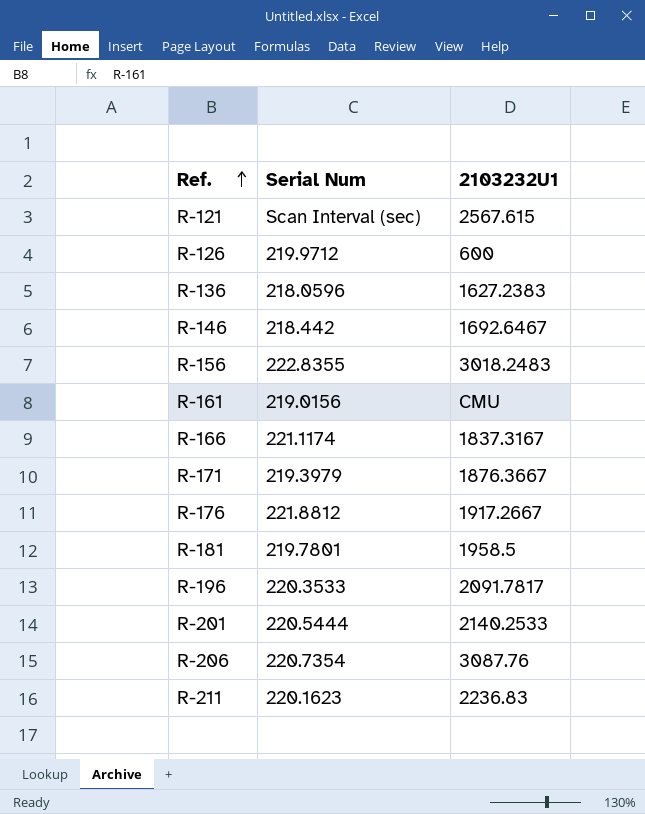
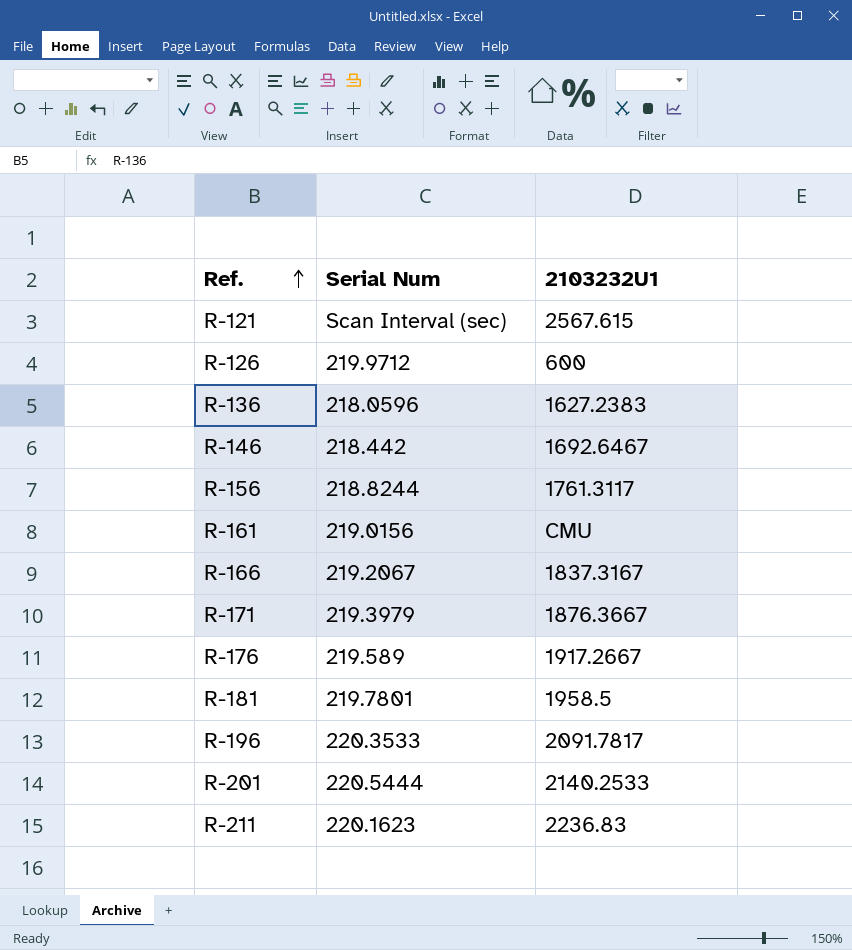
row R-206: 220.7354 | 3087.76 -> none
R-156 | Serial Num: 222.8355 -> 218.8244
R-156 | 2103232U1: 3018.2483 -> 1761.3117
R-166 | Serial Num: 221.1174 -> 219.2067
R-176 | Serial Num: 221.8812 -> 219.589

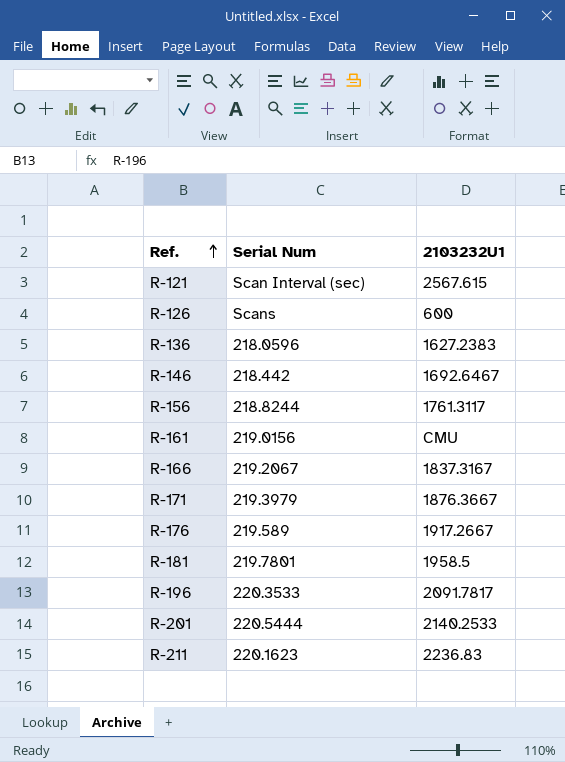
R-126 | Serial Num: 219.9712 -> Scans

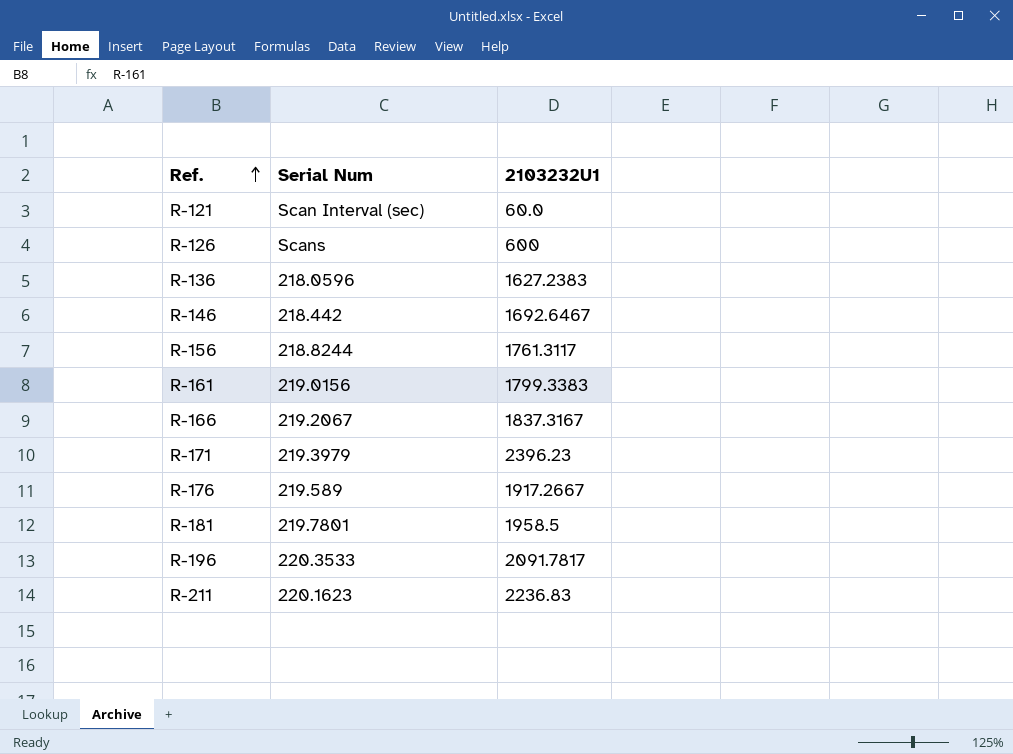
row R-201: 220.5444 | 2140.2533 -> none
R-121 | 2103232U1: 2567.615 -> 60.0
R-161 | 2103232U1: CMU -> 1799.3383
R-171 | 2103232U1: 1876.3667 -> 2396.23

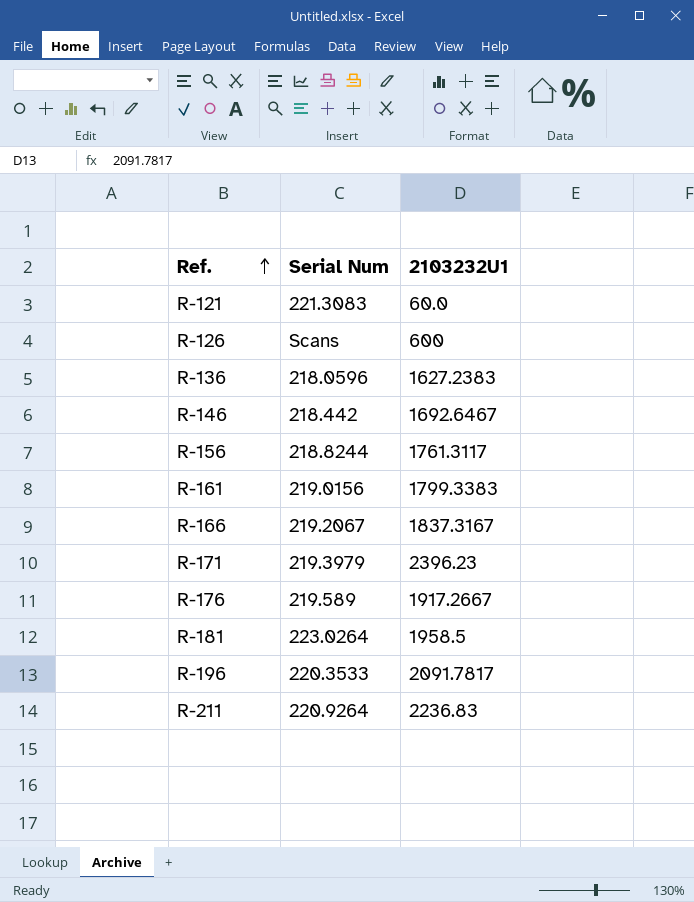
R-121 | Serial Num: Scan Interval (sec) -> 221.3083
R-181 | Serial Num: 219.7801 -> 223.0264
R-211 | Serial Num: 220.1623 -> 220.9264

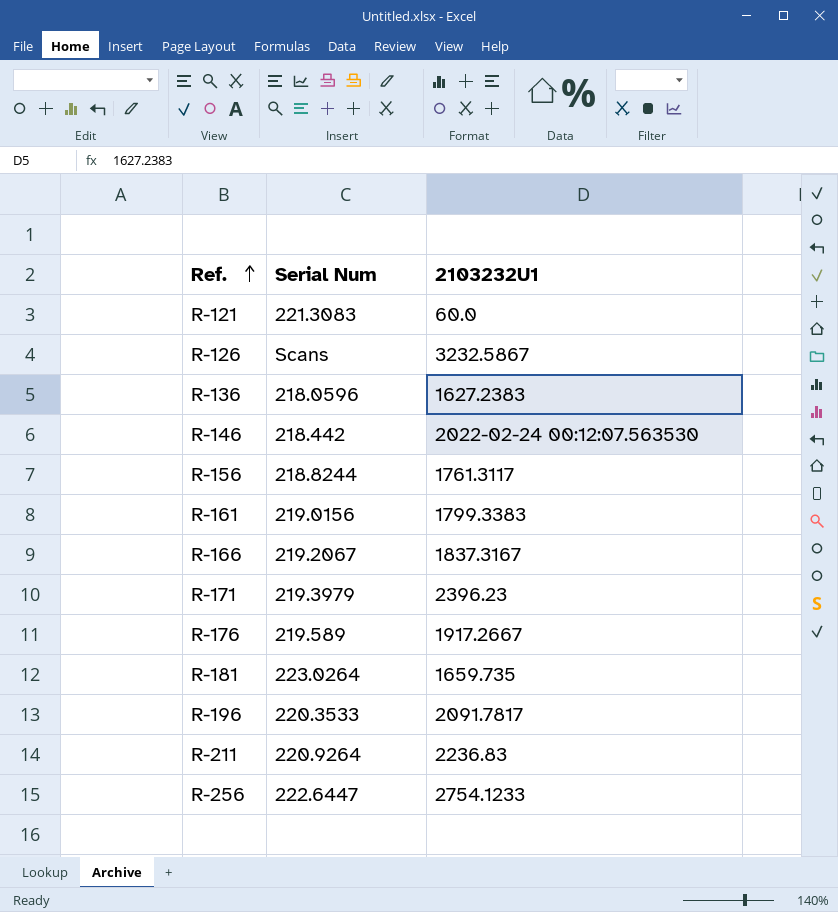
R-126 | 2103232U1: 600 -> 3232.5867
R-146 | 2103232U1: 1692.6467 -> 2022-02-24 00:12:07.563530
R-181 | 2103232U1: 1958.5 -> 1659.735
row R-256: none -> 222.6447 | 2754.1233

